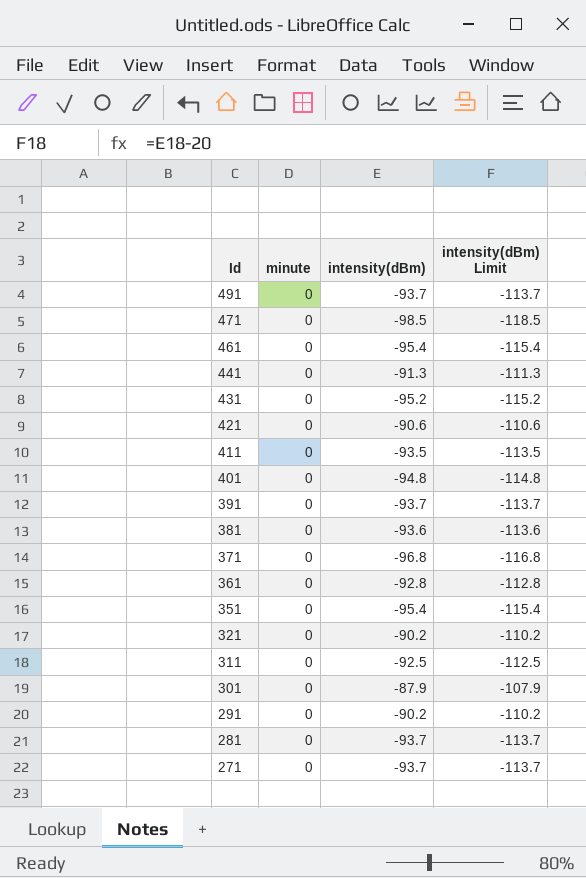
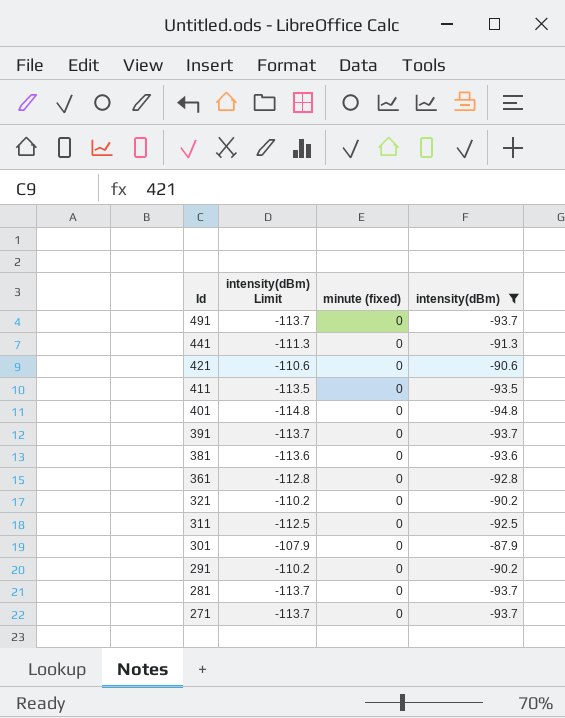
filter: none -> intensity(dBm) >= -94.8
column intensity(dBm) Limit | position: 4 -> 2
column name: minute -> minute (fixed)

